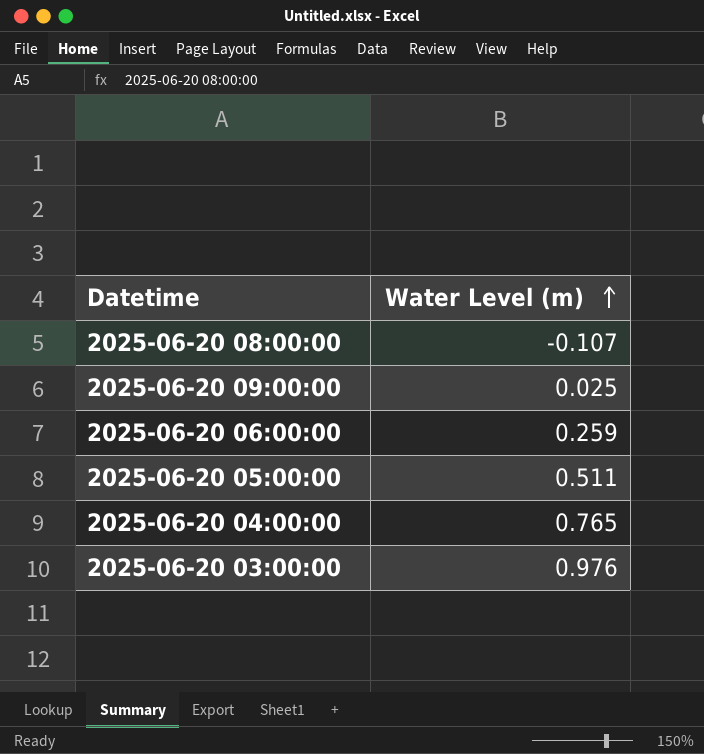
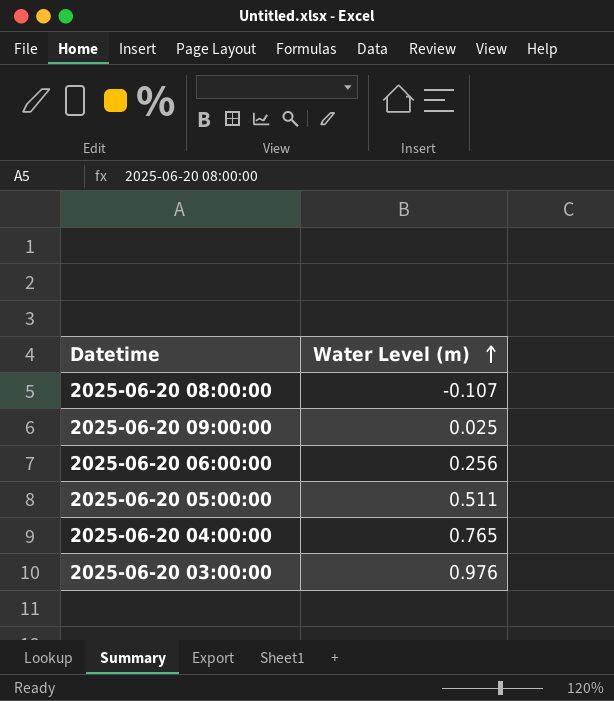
2025-06-20 06:00:00 | Water Level (m): 0.259 -> 0.256

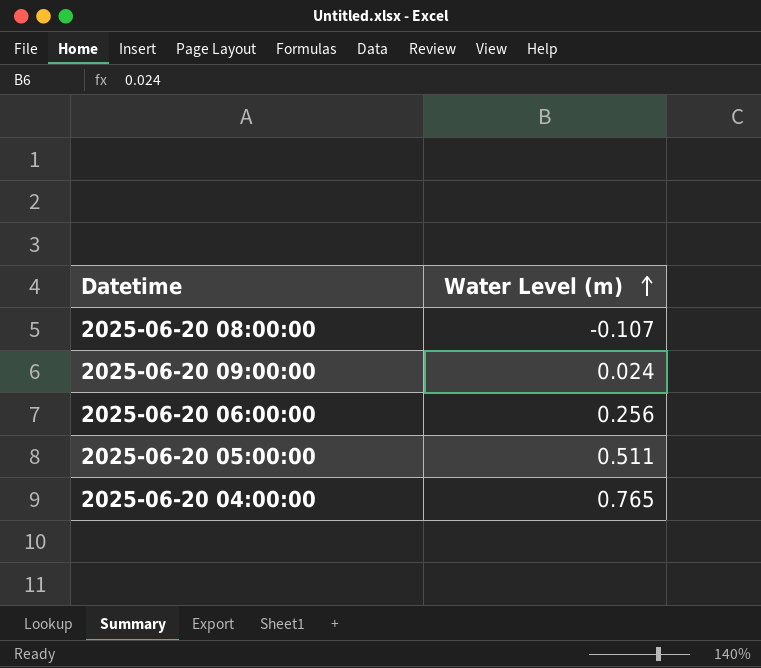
row 2025-06-20 03:00:00: 0.976 -> none
2025-06-20 09:00:00 | Water Level (m): 0.025 -> 0.024

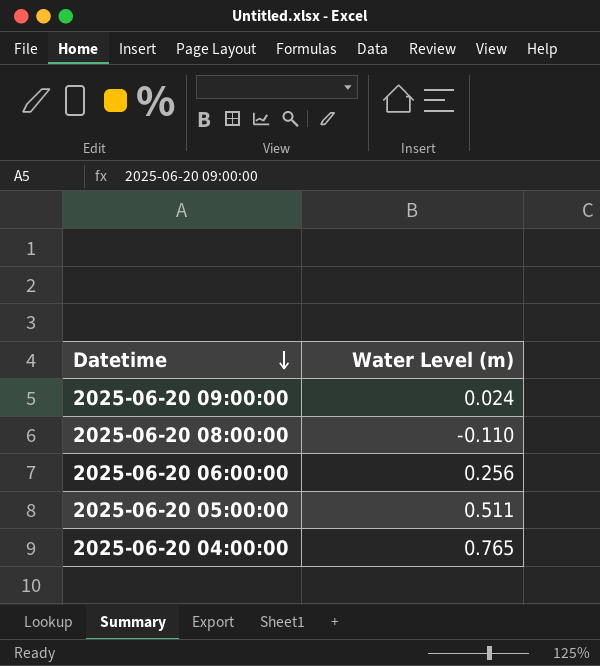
row order: Water Level (m) ascending -> Datetime descending
2025-06-20 08:00:00 | Water Level (m): -0.107 -> -0.110

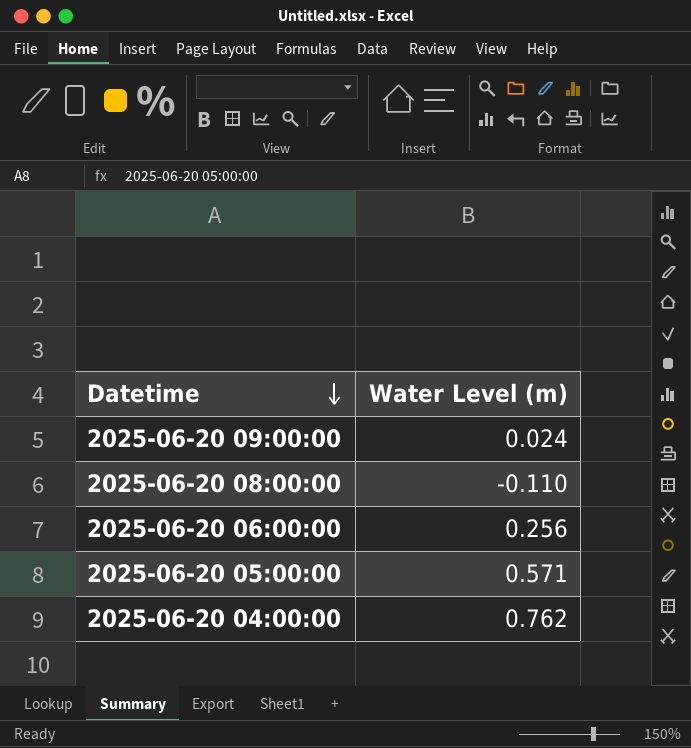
2025-06-20 05:00:00 | Water Level (m): 0.511 -> 0.571
2025-06-20 04:00:00 | Water Level (m): 0.765 -> 0.762

